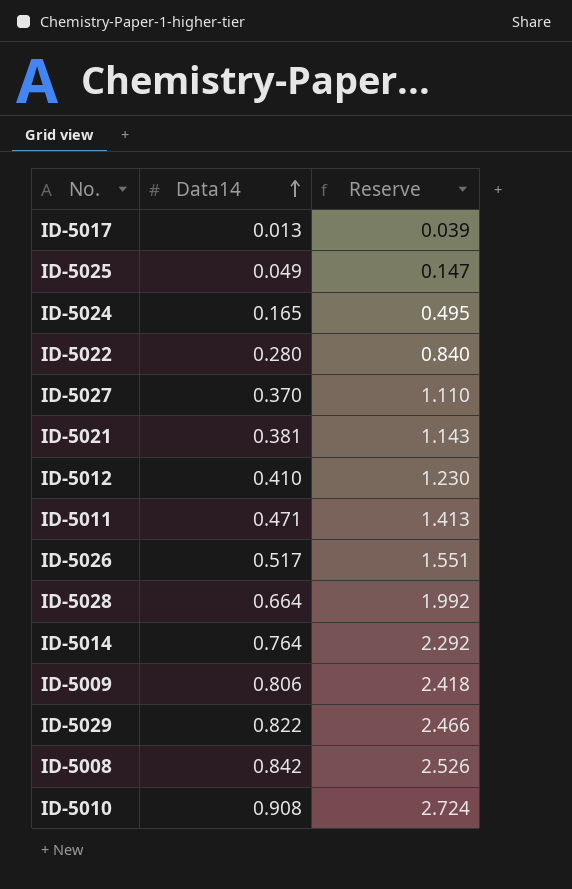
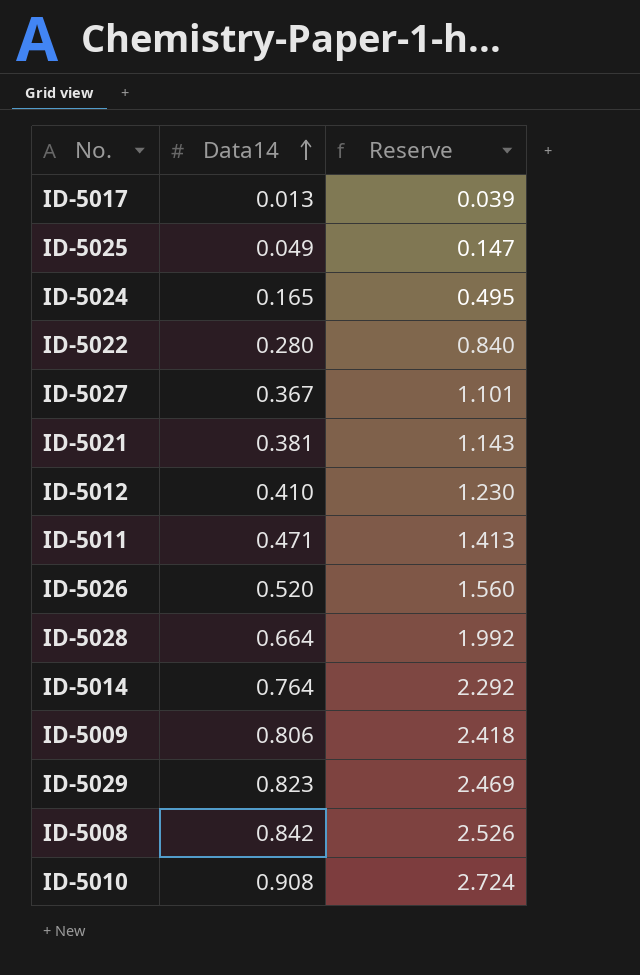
ID-5027 | Data14: 0.370 -> 0.367
ID-5027 | Reserve: 1.110 -> 1.101
ID-5026 | Data14: 0.517 -> 0.520
ID-5026 | Reserve: 1.551 -> 1.560
ID-5029 | Data14: 0.822 -> 0.823
ID-5029 | Reserve: 2.466 -> 2.469

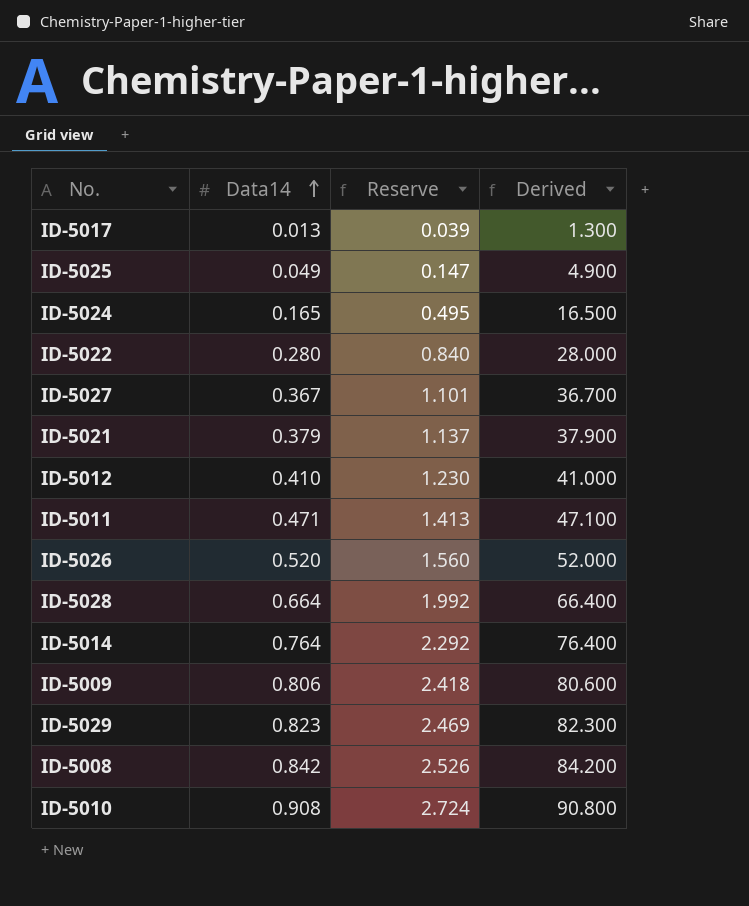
column Derived | formula: none -> [Data14] * 100
ID-5021 | Data14: 0.381 -> 0.379
ID-5021 | Reserve: 1.143 -> 1.137

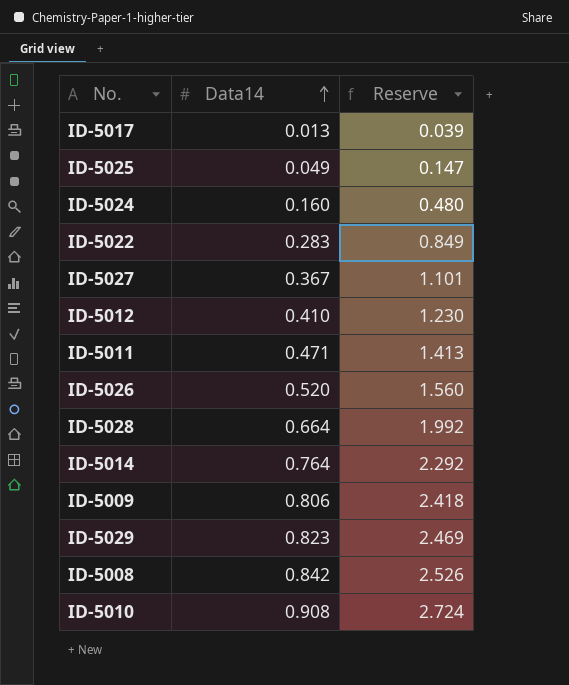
column Derived | formula: [Data14] * 100 -> none
row ID-5021: 0.379 | 1.137 | 37.900 -> none
ID-5024 | Data14: 0.165 -> 0.160
ID-5024 | Reserve: 0.495 -> 0.480
ID-5022 | Data14: 0.280 -> 0.283
ID-5022 | Reserve: 0.840 -> 0.849

